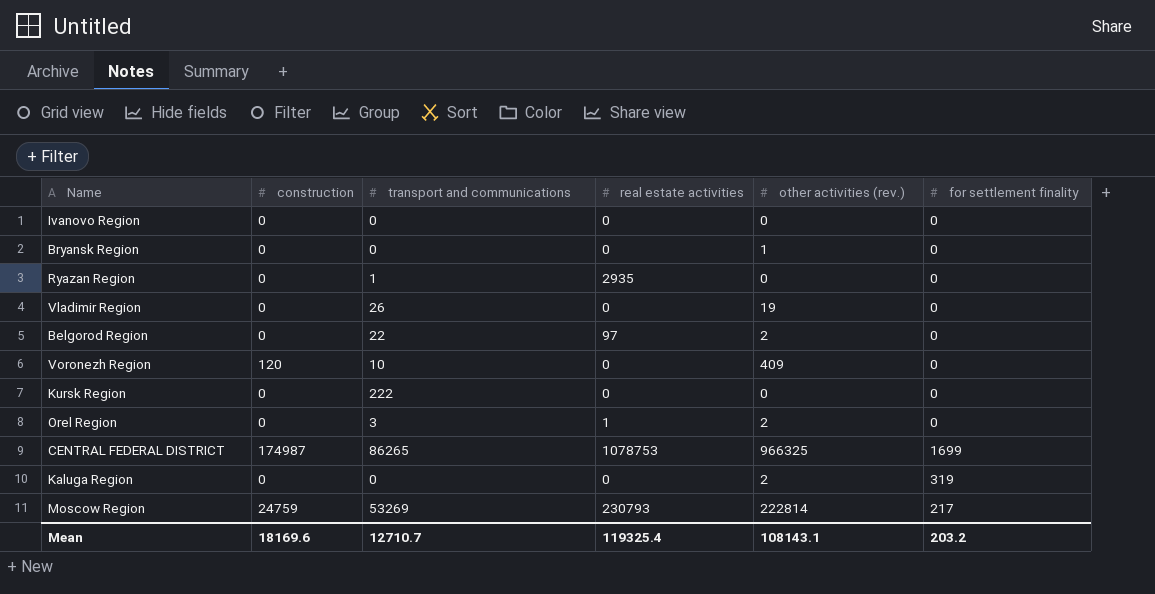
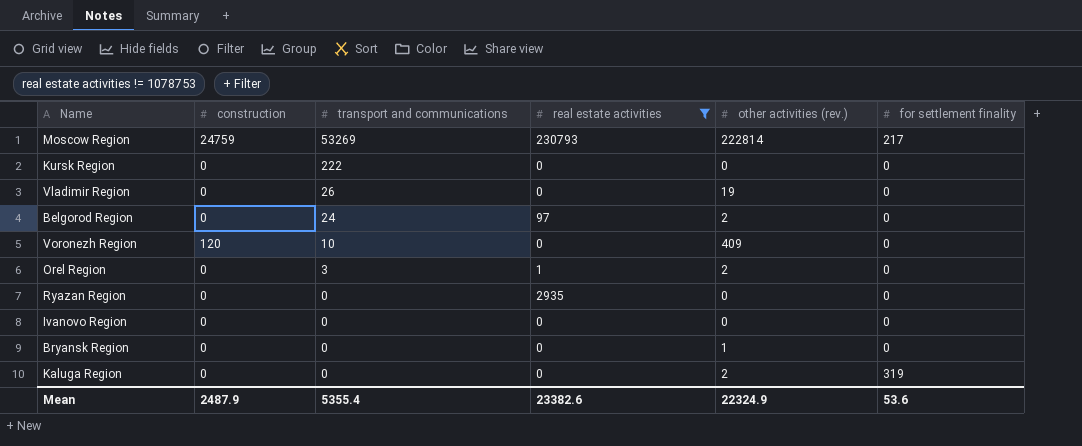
filter: none -> real estate activities != 1078753
row order: none -> transport and communications descending
Belgorod Region | transport and communications: 22 -> 24
Ryazan Region | transport and communications: 1 -> 0
Mean | construction: 18169.6 -> 2487.9
Mean | transport and communications: 12710.7 -> 5355.4
Mean | real estate activities: 119325.4 -> 23382.6
Mean | other activities (rev.): 108143.1 -> 22324.9
Mean | for settlement finality: 203.2 -> 53.6

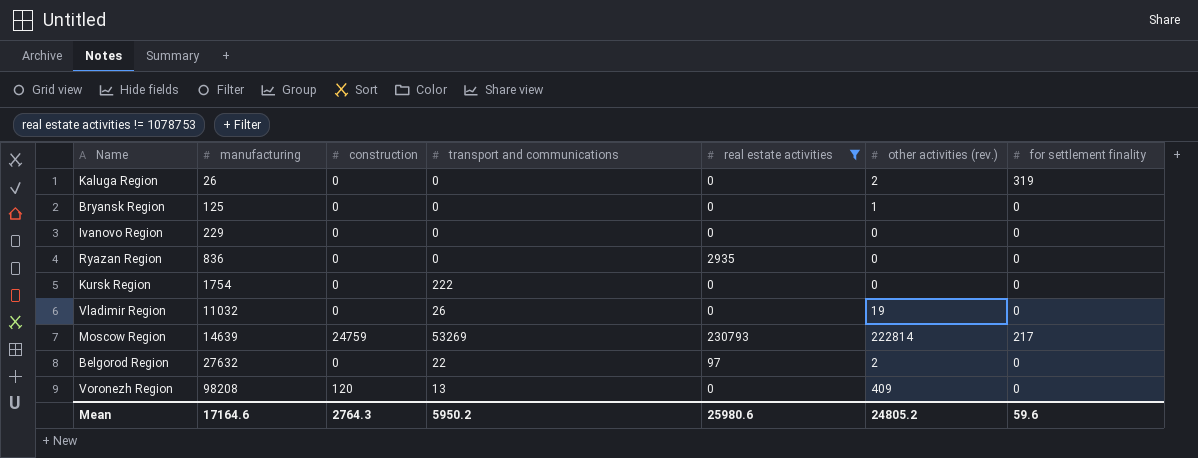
row order: transport and communications descending -> manufacturing ascending
column manufacturing | position: none -> 2
row Orel Region: 0 | 3 | 1 | 2 | 0 -> none
Belgorod Region | transport and communications: 24 -> 22
Voronezh Region | transport and communications: 10 -> 13
Mean | construction: 2487.9 -> 2764.3
Mean | transport and communications: 5355.4 -> 5950.2
Mean | real estate activities: 23382.6 -> 25980.6
Mean | other activities (rev.): 22324.9 -> 24805.2
Mean | for settlement finality: 53.6 -> 59.6

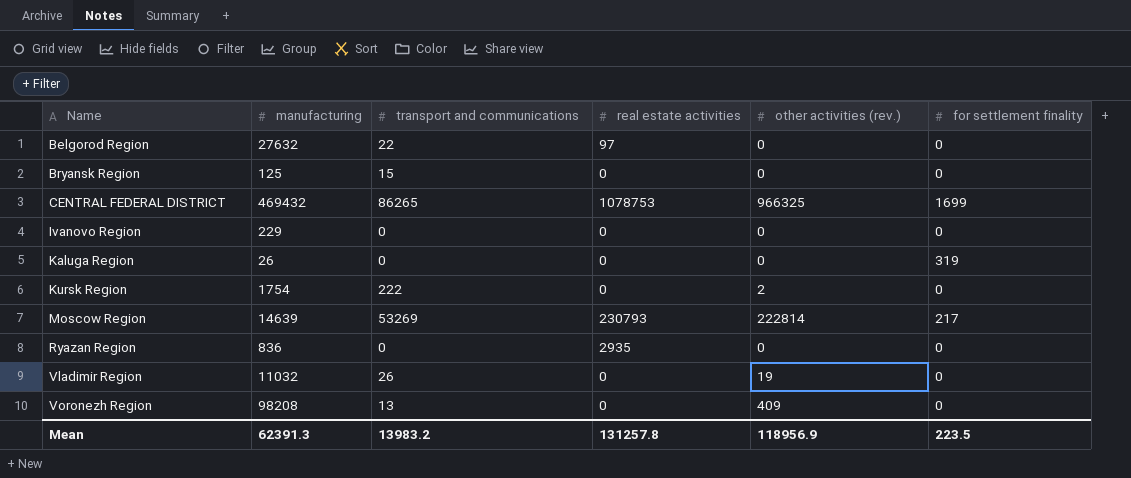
filter: real estate activities != 1078753 -> none
row order: manufacturing ascending -> Name ascending
column construction | position: 3 -> none
Belgorod Region | other activities (rev.): 2 -> 0
Bryansk Region | transport and communications: 0 -> 15
Bryansk Region | other activities (rev.): 1 -> 0
Kaluga Region | other activities (rev.): 2 -> 0
Kursk Region | other activities (rev.): 0 -> 2
Mean | manufacturing: 17164.6 -> 62391.3
Mean | transport and communications: 5950.2 -> 13983.2
Mean | real estate activities: 25980.6 -> 131257.8
Mean | other activities (rev.): 24805.2 -> 118956.9
Mean | for settlement finality: 59.6 -> 223.5

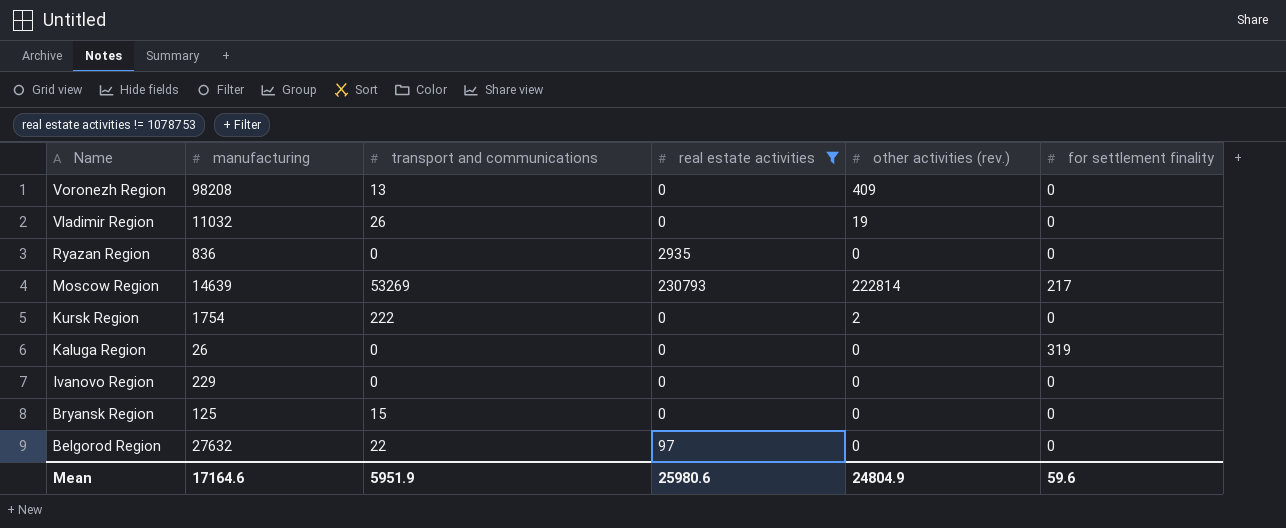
filter: none -> real estate activities != 1078753
row order: Name ascending -> Name descending
Mean | manufacturing: 62391.3 -> 17164.6
Mean | transport and communications: 13983.2 -> 5951.9
Mean | real estate activities: 131257.8 -> 25980.6
Mean | other activities (rev.): 118956.9 -> 24804.9
Mean | for settlement finality: 223.5 -> 59.6

